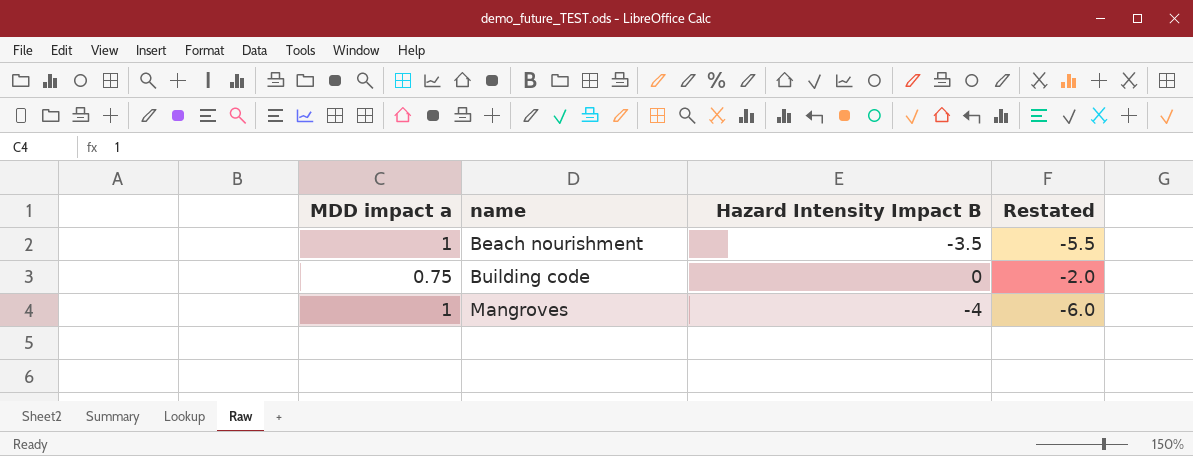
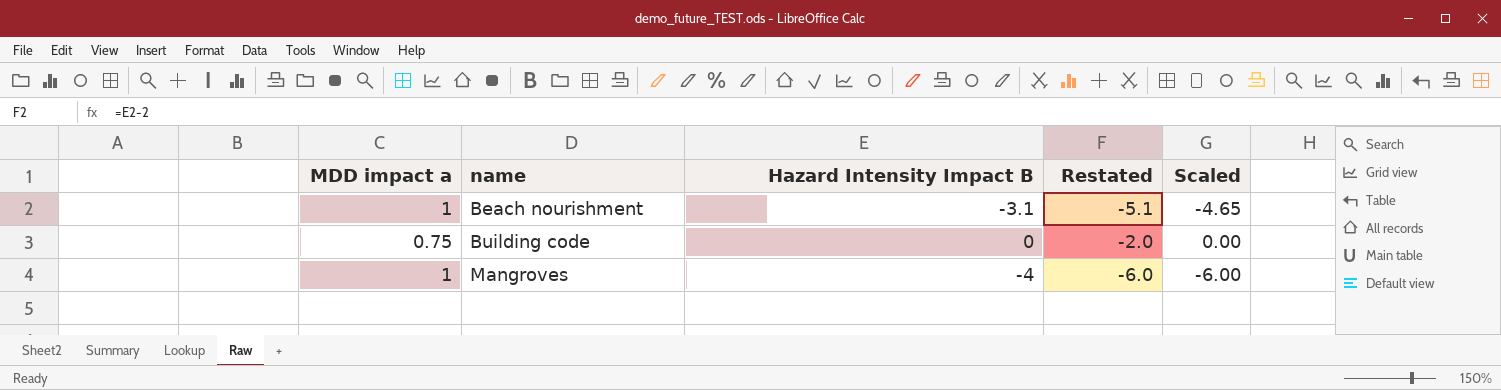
column Scaled | formula: none -> [Hazard Intensity Impact B] * 1.5
Beach nourishment | Hazard Intensity Impact B: -3.5 -> -3.1
Beach nourishment | Restated: -5.5 -> -5.1

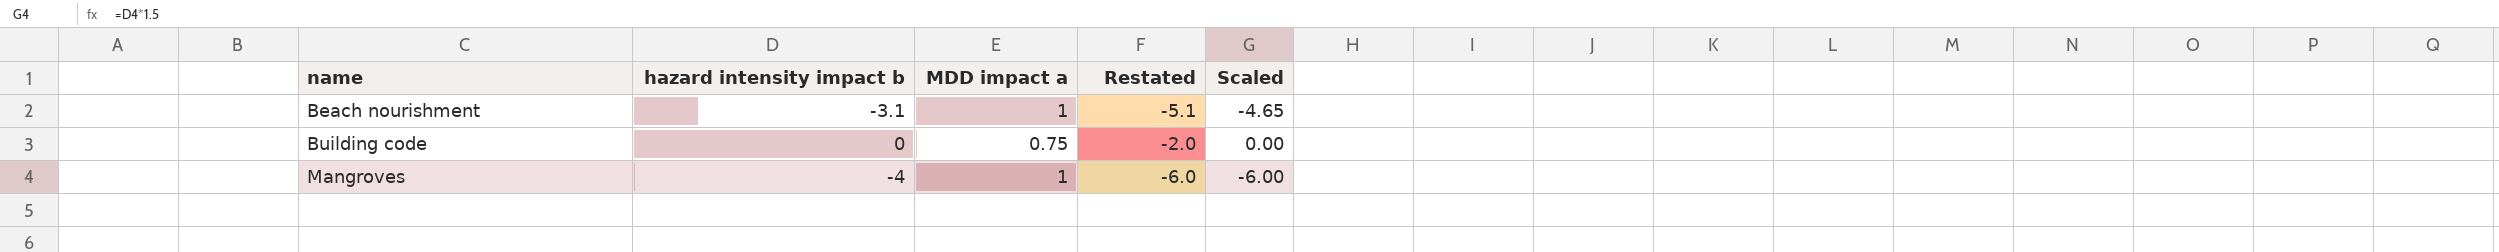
column name: Hazard Intensity Impact B -> hazard intensity impact b
column MDD impact a | position: 1 -> 3

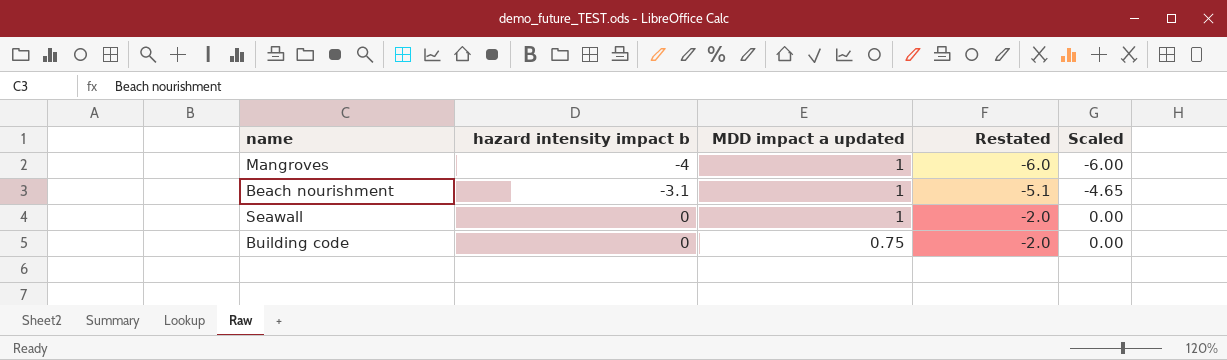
row order: name ascending -> hazard intensity impact b ascending
column name: MDD impact a -> MDD impact a updated
row Seawall: none -> 0 | 1 | -2.0 | 0.00

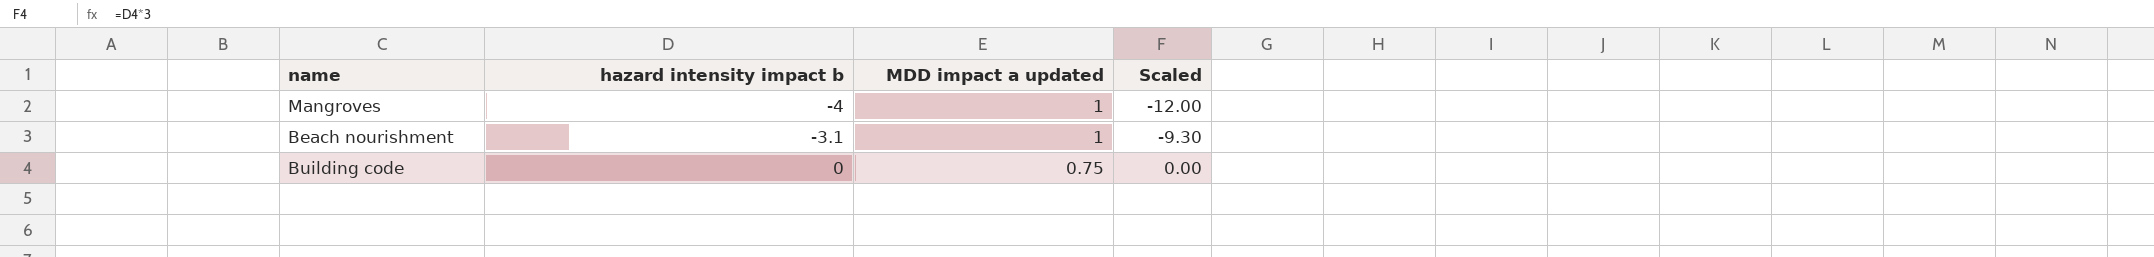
column Restated | formula: [hazard intensity impact b] - 2 -> none
column Scaled | formula: [hazard intensity impact b] * 1.5 -> [hazard intensity impact b] * 3
row Seawall: 0 | 1 | -2.0 | 0.00 -> none

